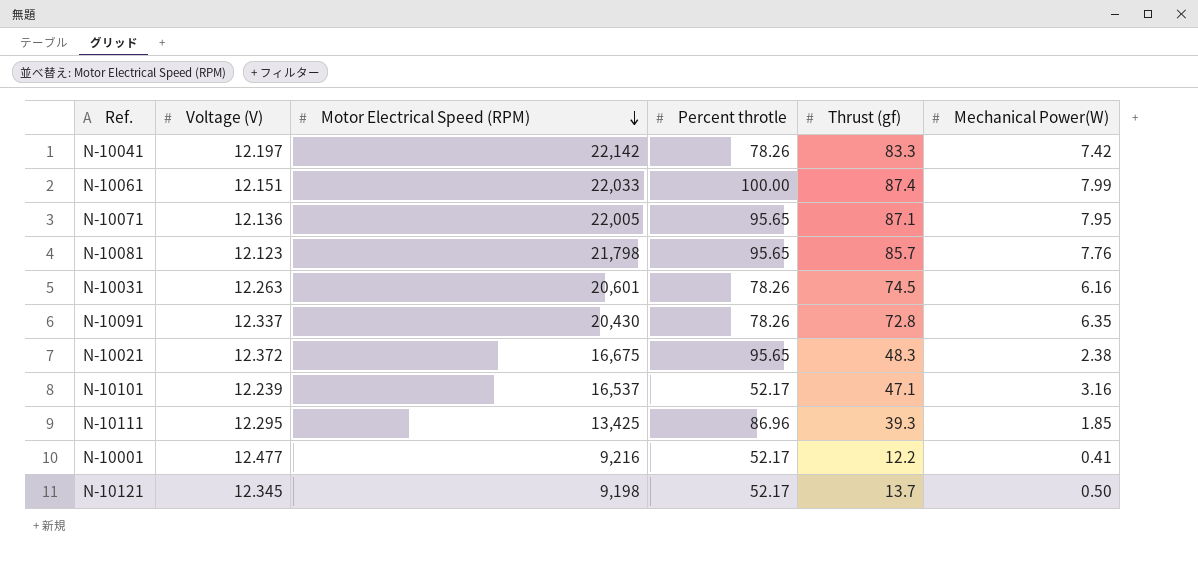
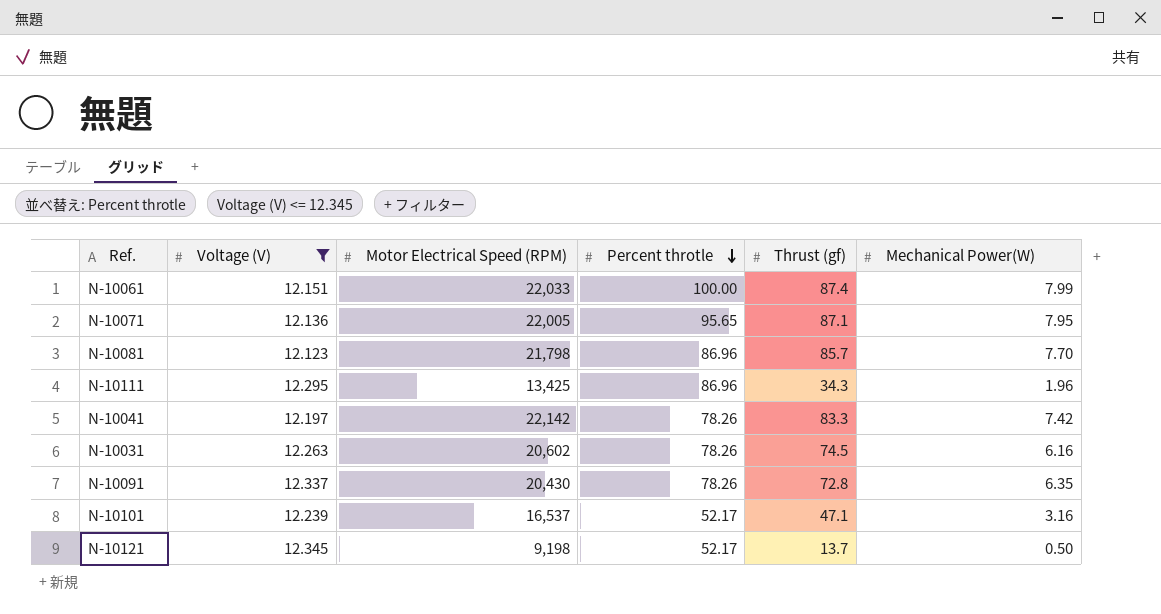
filter: none -> Voltage (V) <= 12.345
row order: Motor Electrical Speed (RPM) descending -> Percent throtle descending
N-10081 | Percent throtle: 95.65 -> 86.96
N-10081 | Mechanical Power(W): 7.76 -> 7.70
N-10111 | Thrust (gf): 39.3 -> 34.3
N-10111 | Mechanical Power(W): 1.85 -> 1.96
N-10031 | Motor Electrical Speed (RPM): 20,601 -> 20,602

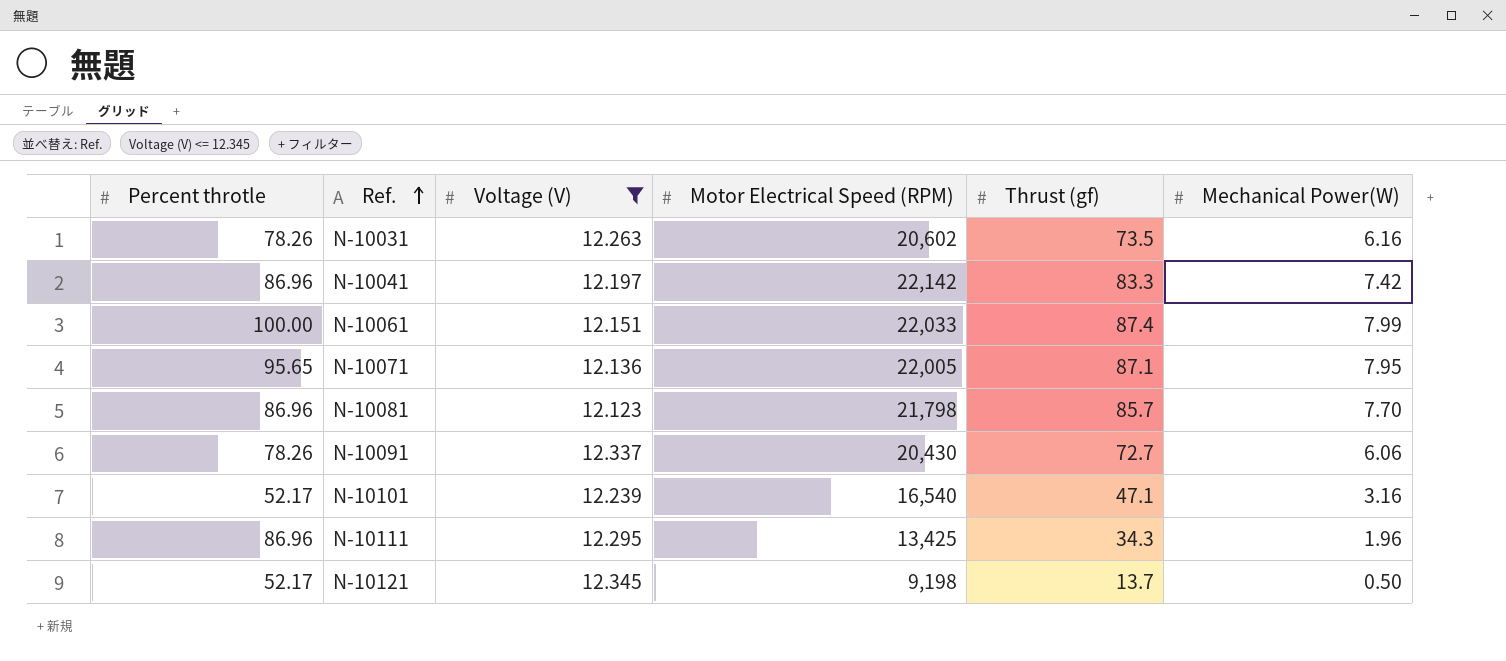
row order: Percent throtle descending -> Ref. ascending
column Percent throtle | position: 4 -> 1
N-10031 | Thrust (gf): 74.5 -> 73.5
N-10041 | Percent throtle: 78.26 -> 86.96
N-10091 | Thrust (gf): 72.8 -> 72.7
N-10091 | Mechanical Power(W): 6.35 -> 6.06
N-10101 | Motor Electrical Speed (RPM): 16,537 -> 16,540

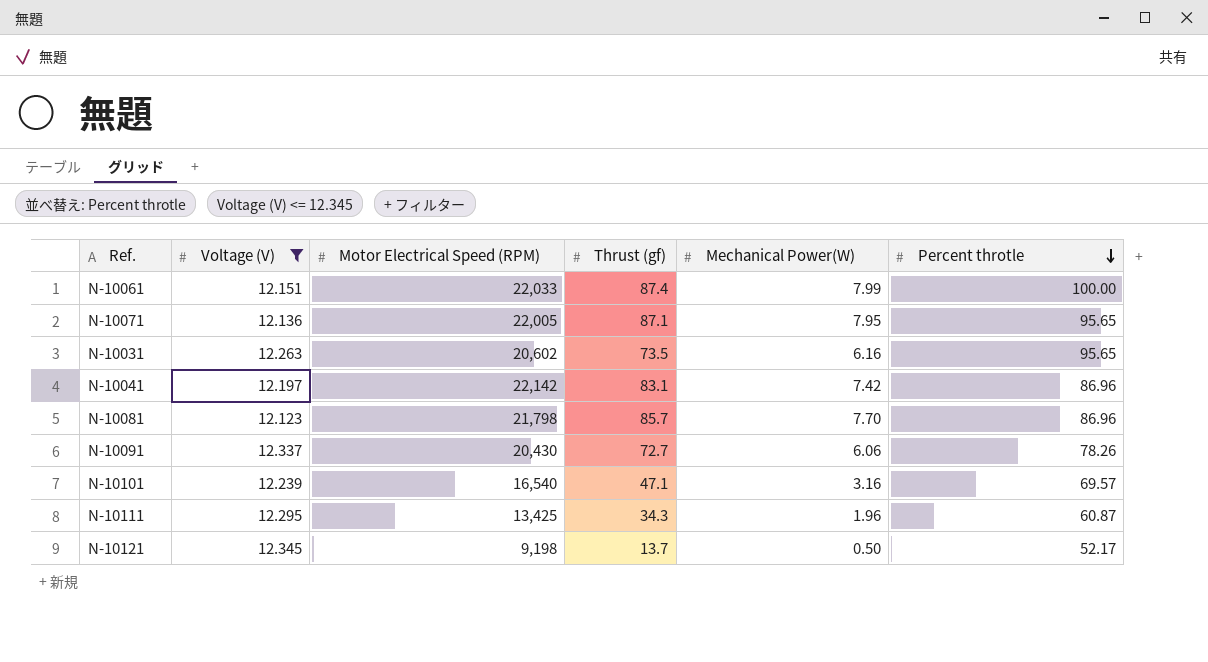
row order: Ref. ascending -> Percent throtle descending
column Percent throtle | position: 1 -> 6
N-10031 | Percent throtle: 78.26 -> 95.65
N-10041 | Thrust (gf): 83.3 -> 83.1
N-10101 | Percent throtle: 52.17 -> 69.57
N-10111 | Percent throtle: 86.96 -> 60.87

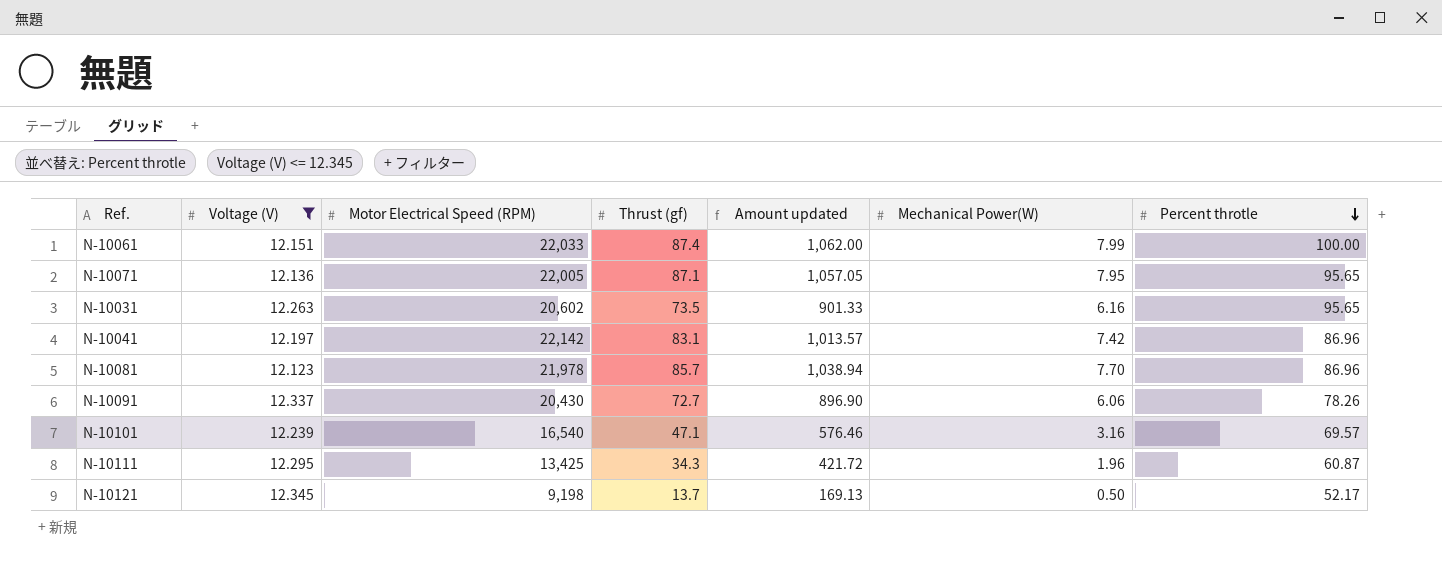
column Amount updated | formula: none -> [Voltage (V)] * [Thrust (gf)]
N-10081 | Motor Electrical Speed (RPM): 21,798 -> 21,978

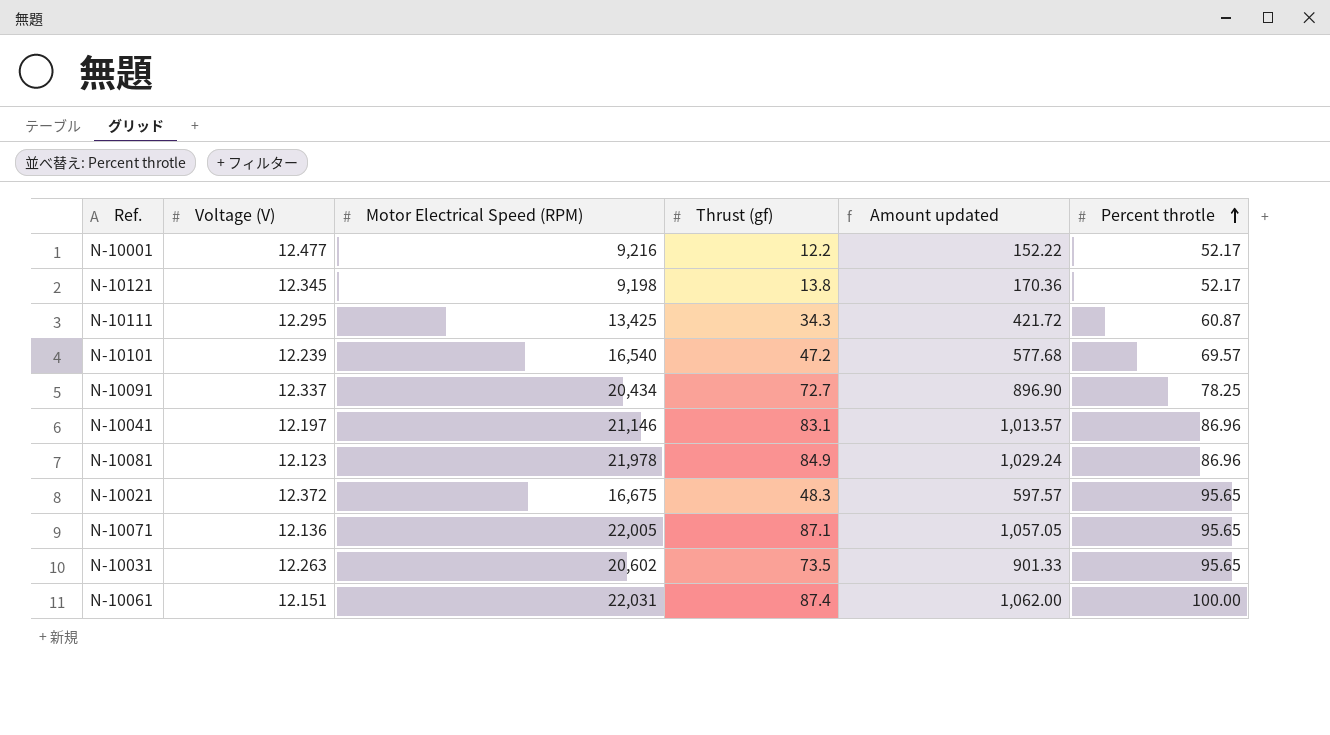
filter: Voltage (V) <= 12.345 -> none
row order: Percent throtle descending -> Percent throtle ascending
column Mechanical Power(W) | position: 6 -> none
N-10121 | Thrust (gf): 13.7 -> 13.8
N-10121 | Amount updated: 169.13 -> 170.36
N-10101 | Thrust (gf): 47.1 -> 47.2
N-10101 | Amount updated: 576.46 -> 577.68
N-10091 | Motor Electrical Speed (RPM): 20,430 -> 20,434
N-10091 | Percent throtle: 78.26 -> 78.25
N-10041 | Motor Electrical Speed (RPM): 22,142 -> 21,146
N-10081 | Thrust (gf): 85.7 -> 84.9
N-10081 | Amount updated: 1,038.94 -> 1,029.24
N-10061 | Motor Electrical Speed (RPM): 22,033 -> 22,031

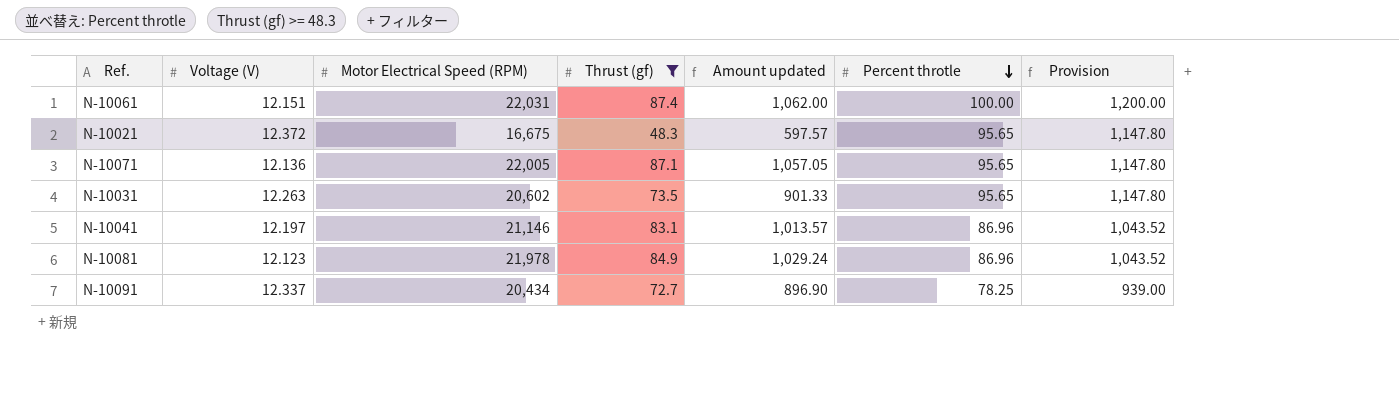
filter: none -> Thrust (gf) >= 48.3
row order: Percent throtle ascending -> Percent throtle descending
column Provision | formula: none -> [Percent throtle] * 12

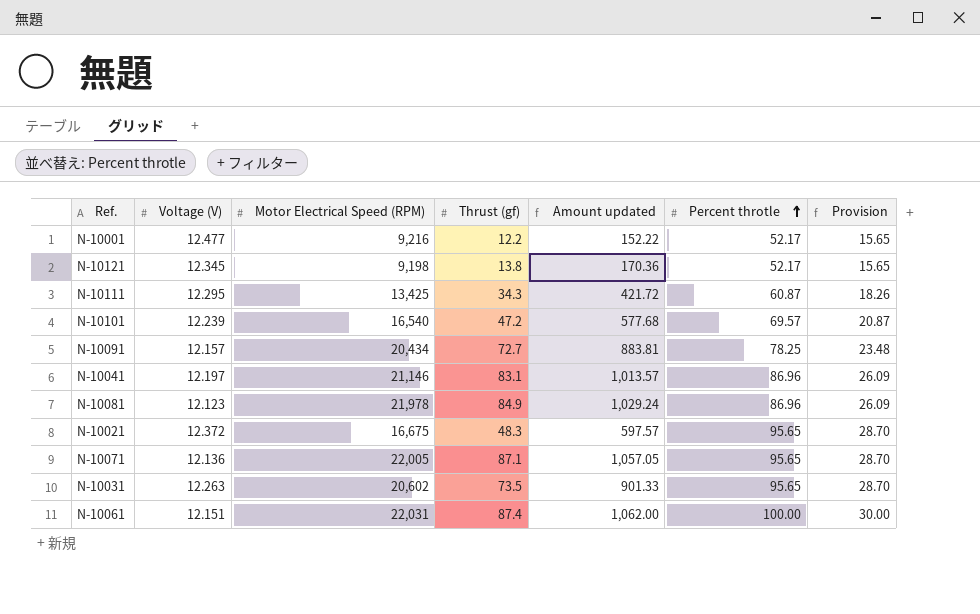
filter: Thrust (gf) >= 48.3 -> none
row order: Percent throtle descending -> Percent throtle ascending
column Provision | formula: [Percent throtle] * 12 -> [Percent throtle] * 0.3
N-10091 | Voltage (V): 12.337 -> 12.157
N-10091 | Amount updated: 896.90 -> 883.81

